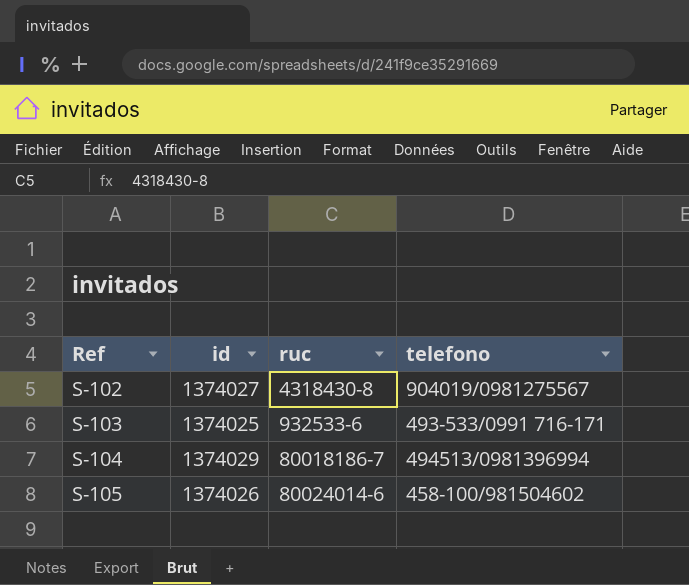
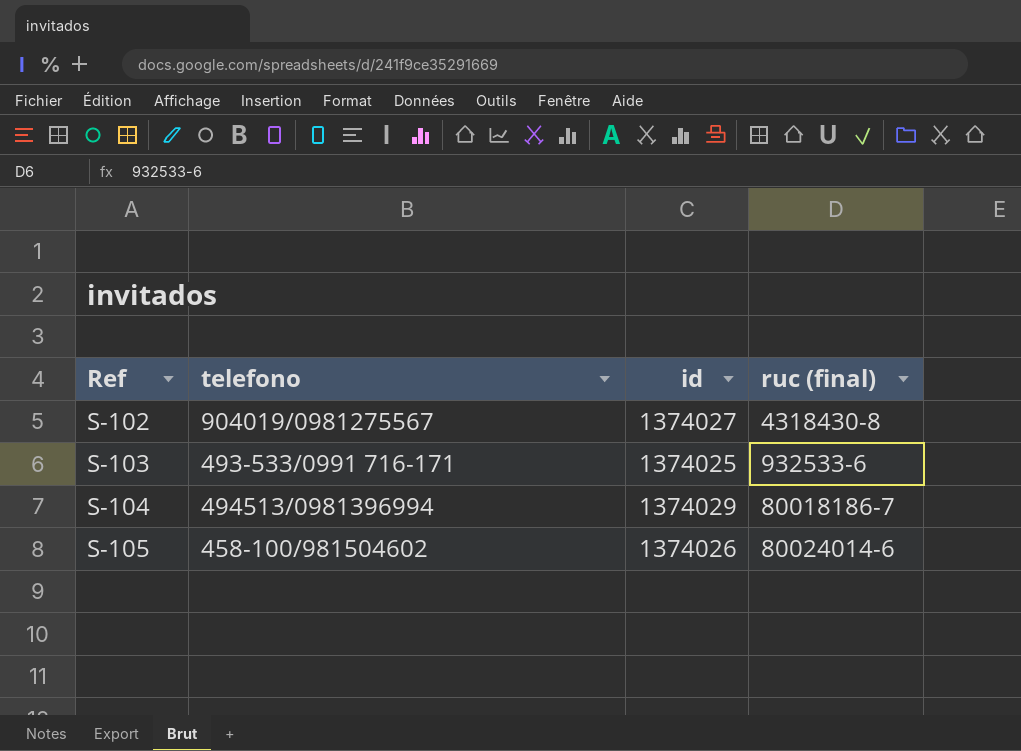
column telefono | position: 4 -> 2
column name: ruc -> ruc (final)

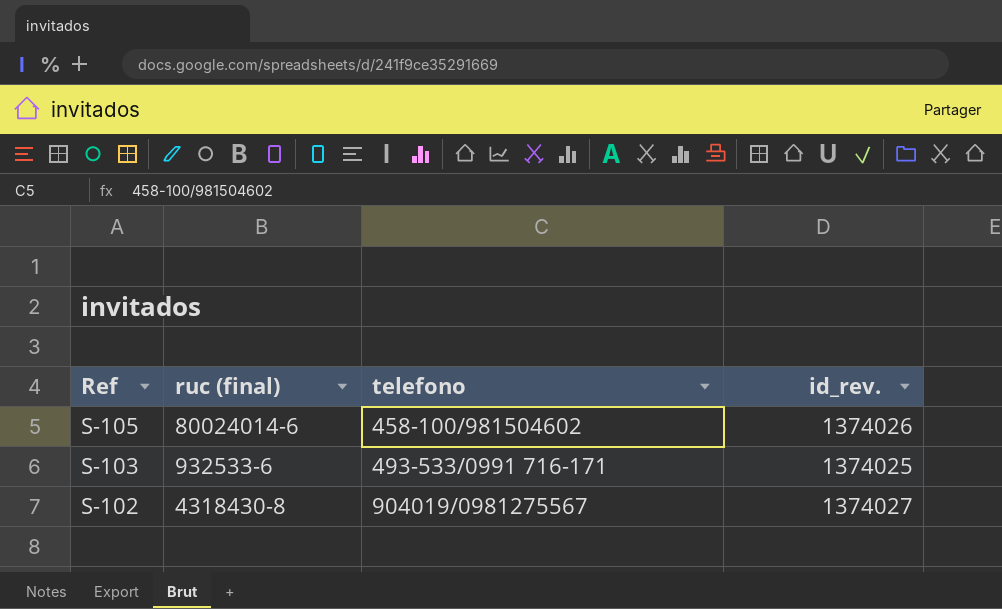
row order: Ref ascending -> Ref descending
column ruc (final) | position: 4 -> 2
column name: id -> id_rev.
row S-104: 494513/0981396994 | 1374029 | 80018186-7 -> none

